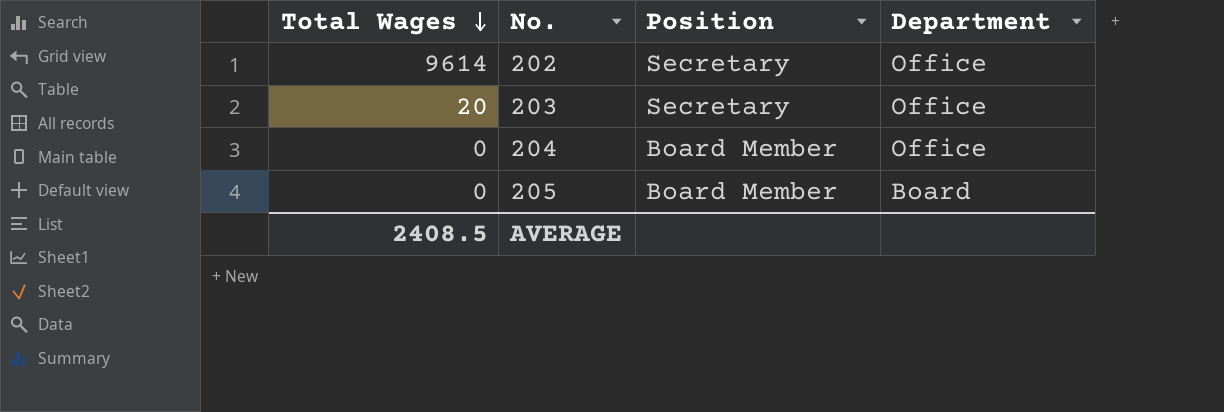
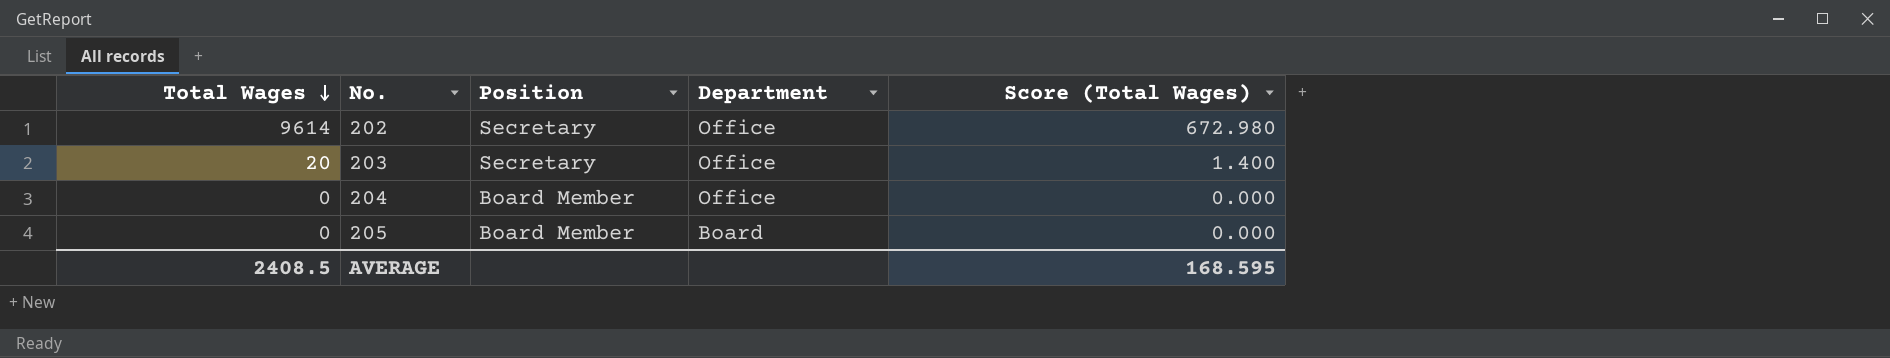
column Score (Total Wages) | formula: none -> [Total Wages] * 0.07

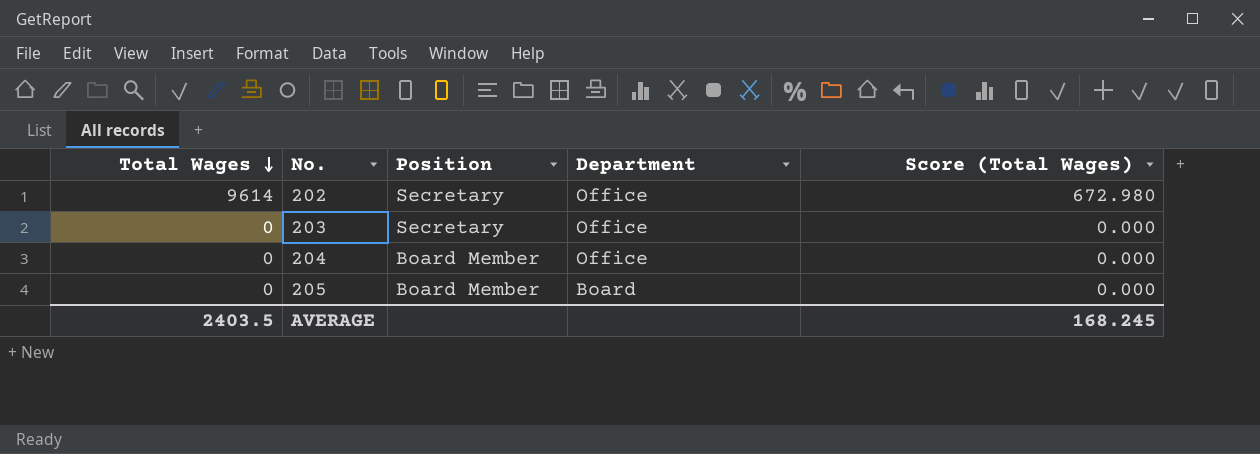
203 | Total Wages: 20 -> 0
203 | Score (Total Wages): 1.400 -> 0.000
AVERAGE | Total Wages: 2408.5 -> 2403.5
AVERAGE | Score (Total Wages): 168.595 -> 168.245

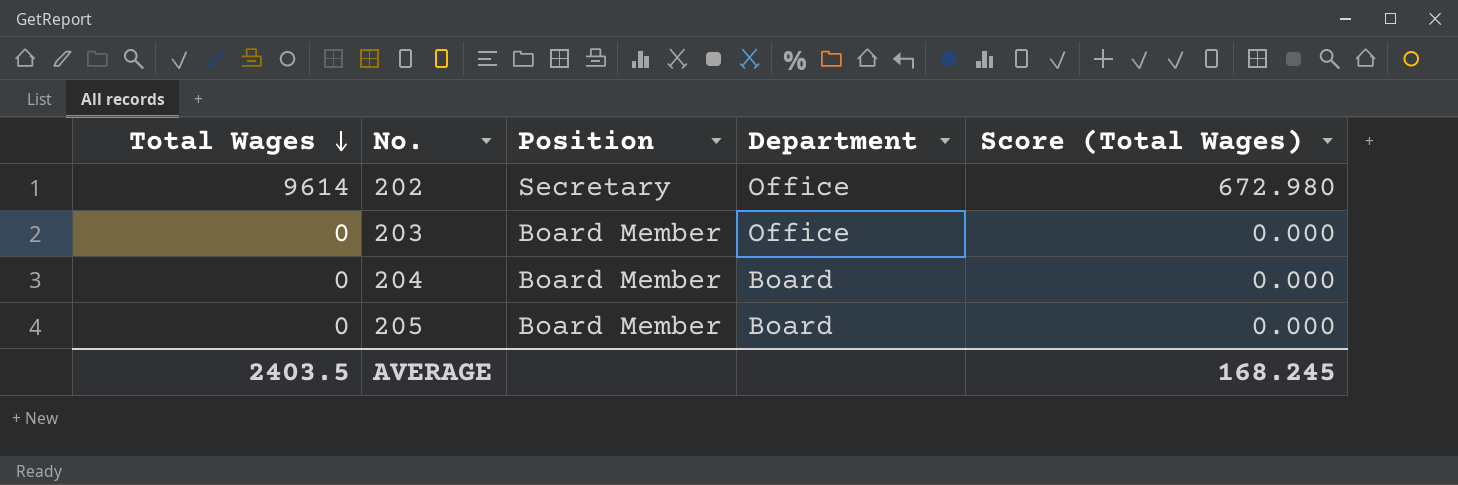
203 | Position: Secretary -> Board Member
204 | Department: Office -> Board

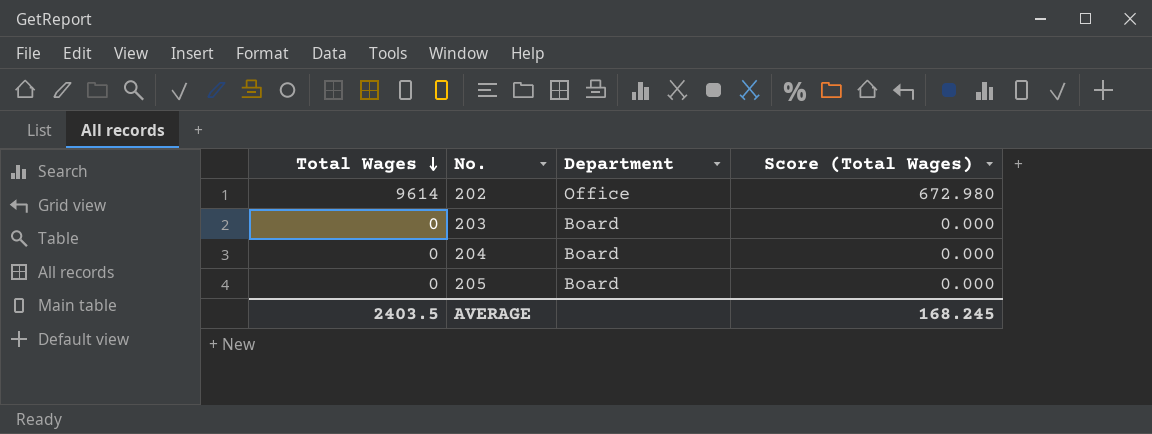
column Position | position: 3 -> none
203 | Department: Office -> Board

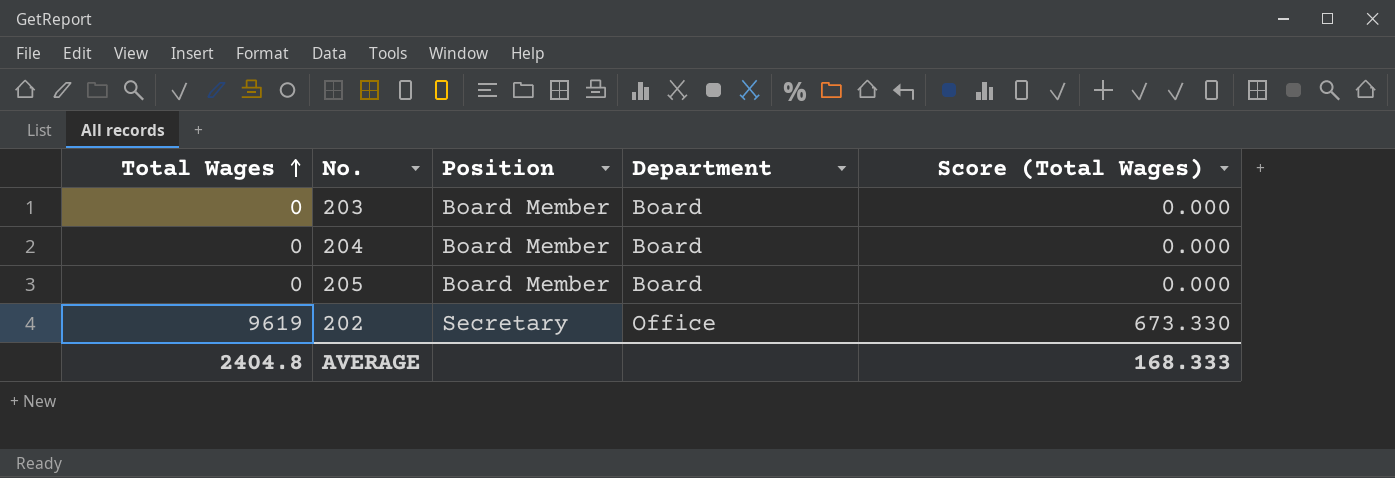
row order: Total Wages descending -> Total Wages ascending
column Position | position: none -> 3
202 | Total Wages: 9614 -> 9619
202 | Score (Total Wages): 672.980 -> 673.330
AVERAGE | Total Wages: 2403.5 -> 2404.8
AVERAGE | Score (Total Wages): 168.245 -> 168.333

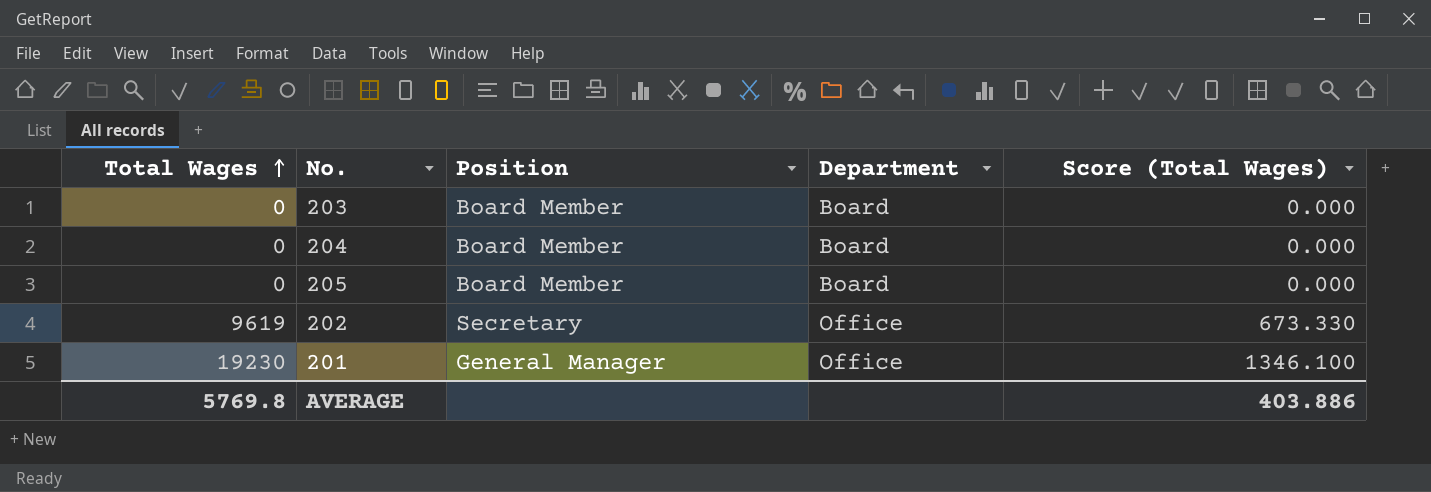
row 201: none -> 19230 | General Manager | Office | 1346.100
AVERAGE | Total Wages: 2404.8 -> 5769.8
AVERAGE | Score (Total Wages): 168.333 -> 403.886

